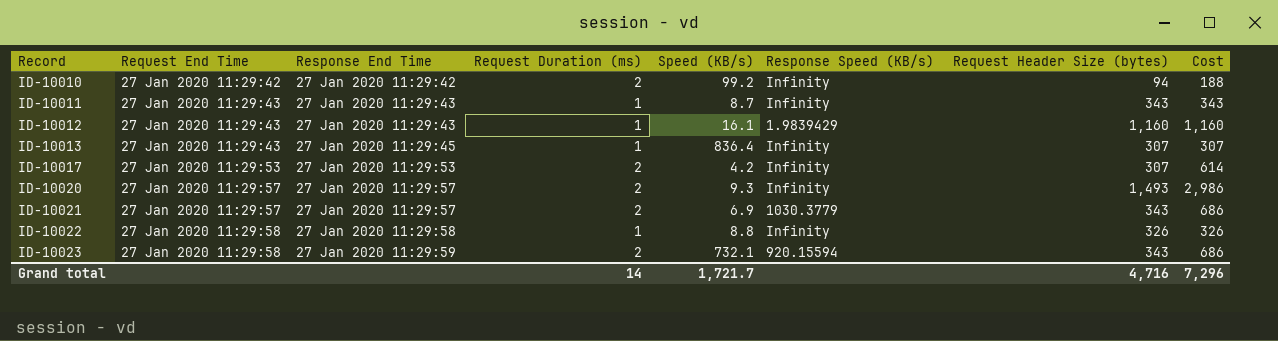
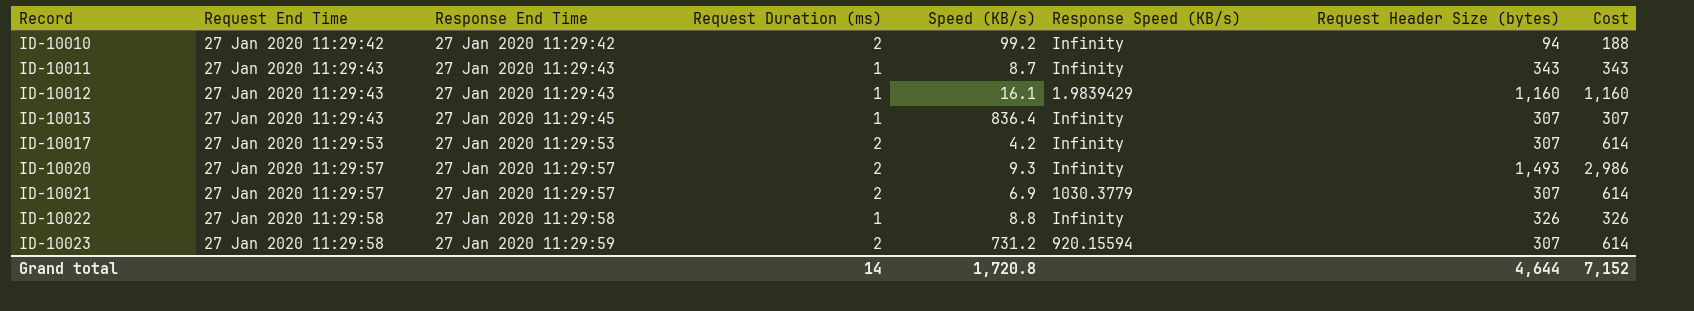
ID-10021 | Request Header Size (bytes): 343 -> 307
ID-10021 | Cost: 686 -> 614
ID-10023 | Speed (KB/s): 732.1 -> 731.2
ID-10023 | Request Header Size (bytes): 343 -> 307
ID-10023 | Cost: 686 -> 614
Grand total | Speed (KB/s): 1,721.7 -> 1,720.8
Grand total | Request Header Size (bytes): 4,716 -> 4,644
Grand total | Cost: 7,296 -> 7,152

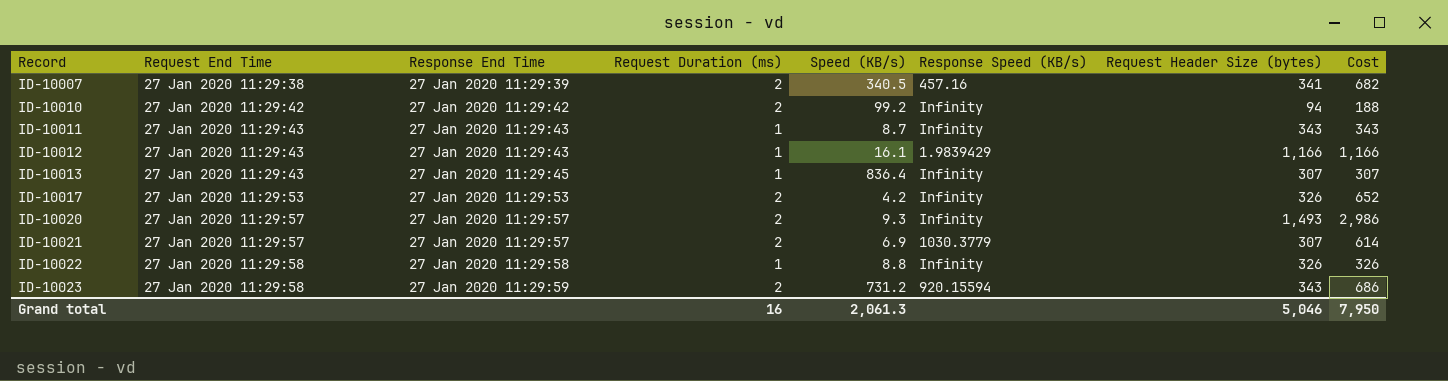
row ID-10007: none -> 27 Jan 2020 11:29:38 | 27 Jan 2020 11:29:39 | 2 | 340.5 | 457.16 | 341 | 682
ID-10012 | Request Header Size (bytes): 1,160 -> 1,166
ID-10012 | Cost: 1,160 -> 1,166
ID-10017 | Request Header Size (bytes): 307 -> 326
ID-10017 | Cost: 614 -> 652
ID-10023 | Request Header Size (bytes): 307 -> 343
ID-10023 | Cost: 614 -> 686
Grand total | Request Duration (ms): 14 -> 16
Grand total | Speed (KB/s): 1,720.8 -> 2,061.3
Grand total | Request Header Size (bytes): 4,644 -> 5,046
Grand total | Cost: 7,152 -> 7,950

